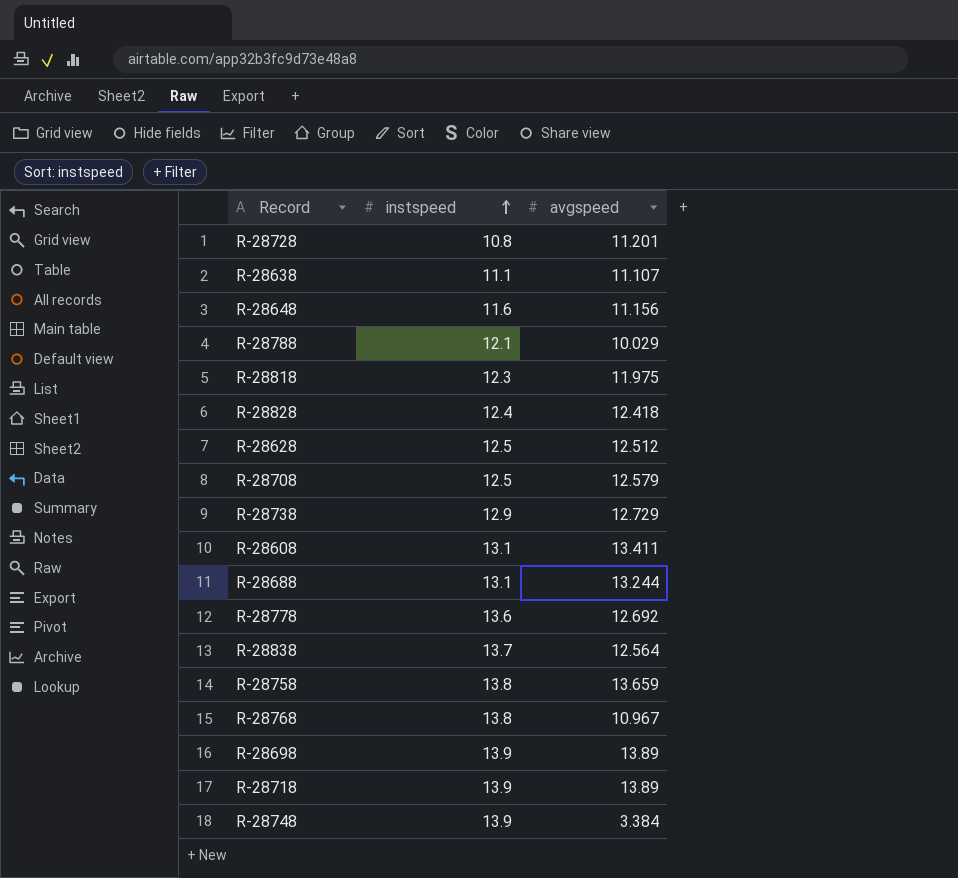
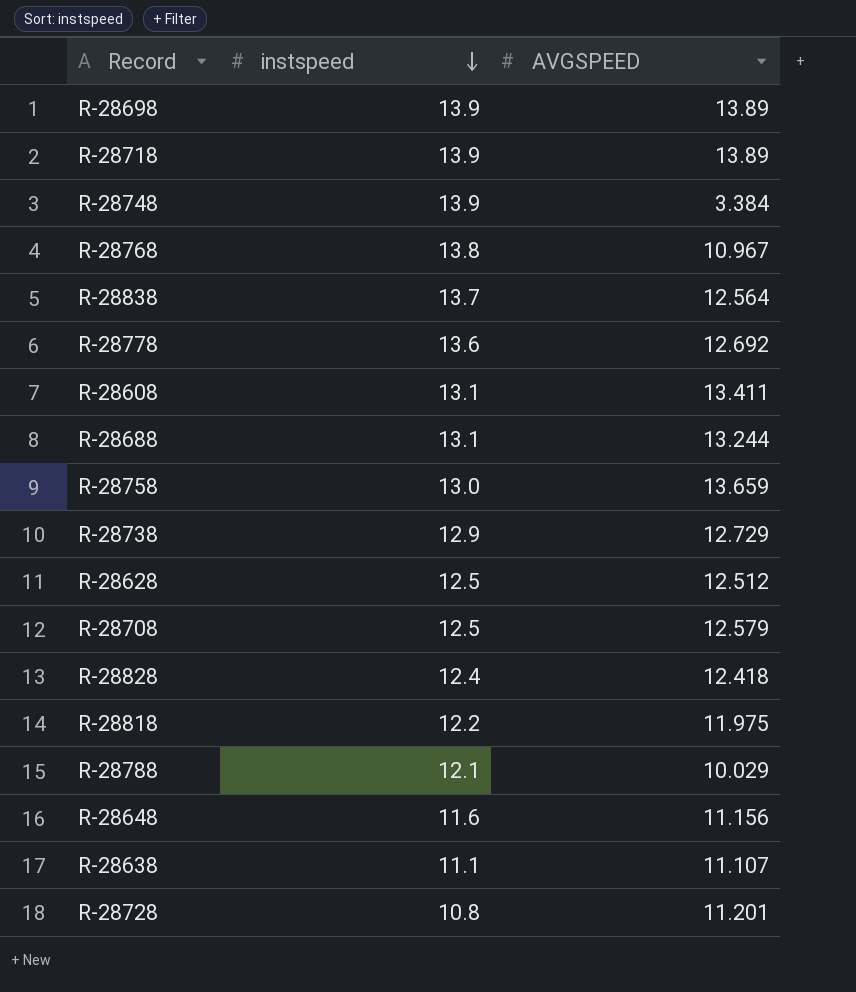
row order: instspeed ascending -> instspeed descending
column name: avgspeed -> AVGSPEED
R-28758 | instspeed: 13.8 -> 13.0
R-28818 | instspeed: 12.3 -> 12.2

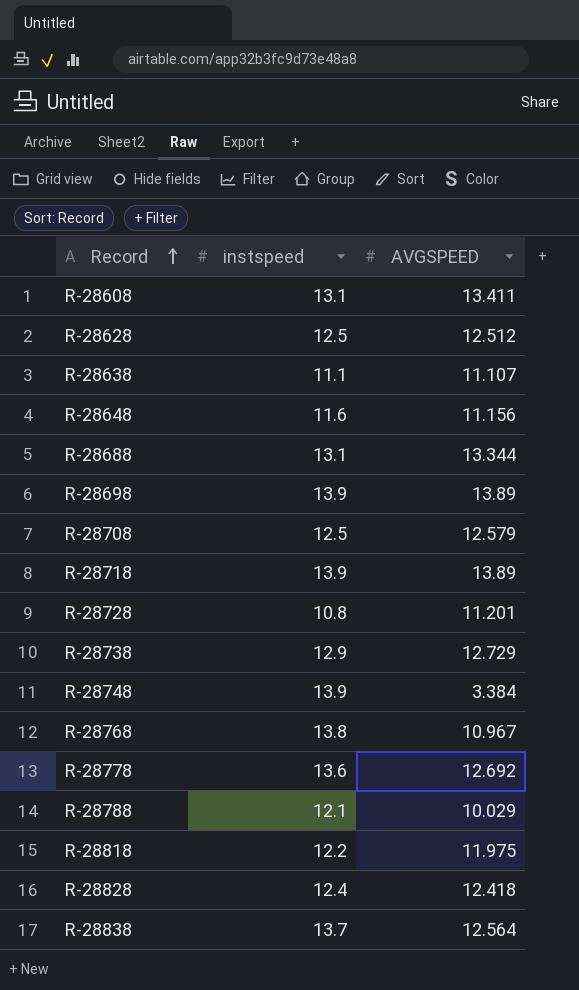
row order: instspeed descending -> Record ascending
row R-28758: 13.0 | 13.659 -> none
R-28688 | AVGSPEED: 13.244 -> 13.344

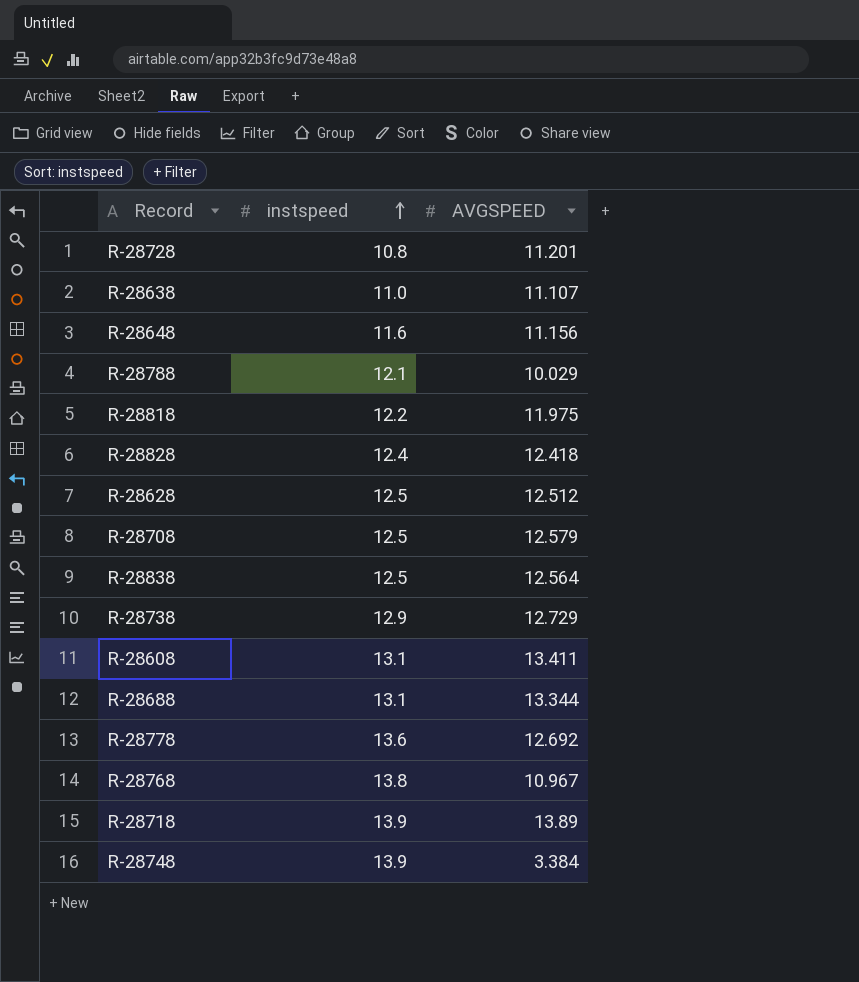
row order: Record ascending -> instspeed ascending
row R-28698: 13.9 | 13.89 -> none
R-28638 | instspeed: 11.1 -> 11.0
R-28838 | instspeed: 13.7 -> 12.5

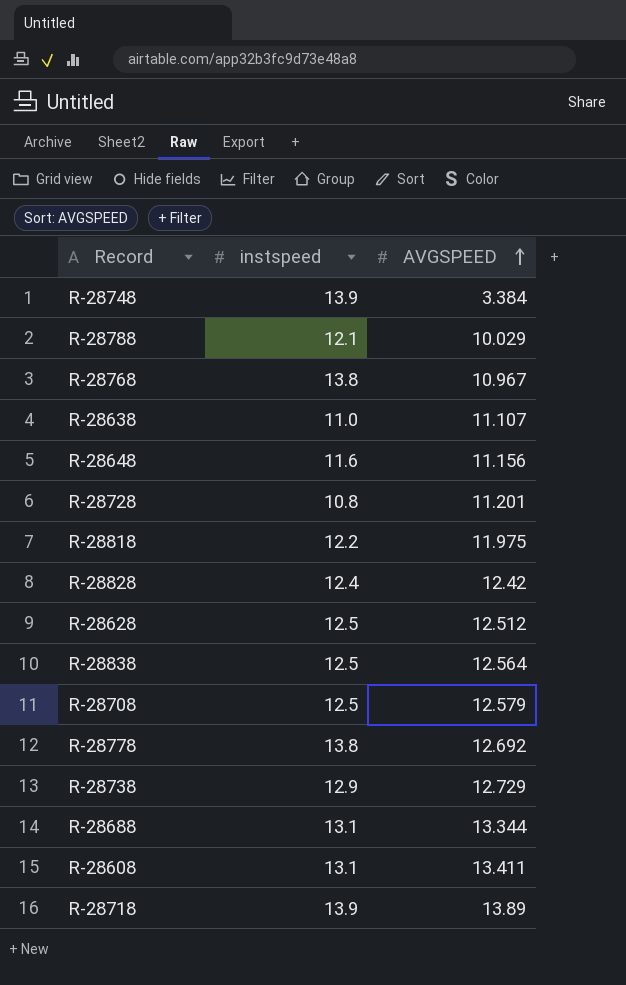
row order: instspeed ascending -> AVGSPEED ascending
R-28828 | AVGSPEED: 12.418 -> 12.42
R-28778 | instspeed: 13.6 -> 13.8

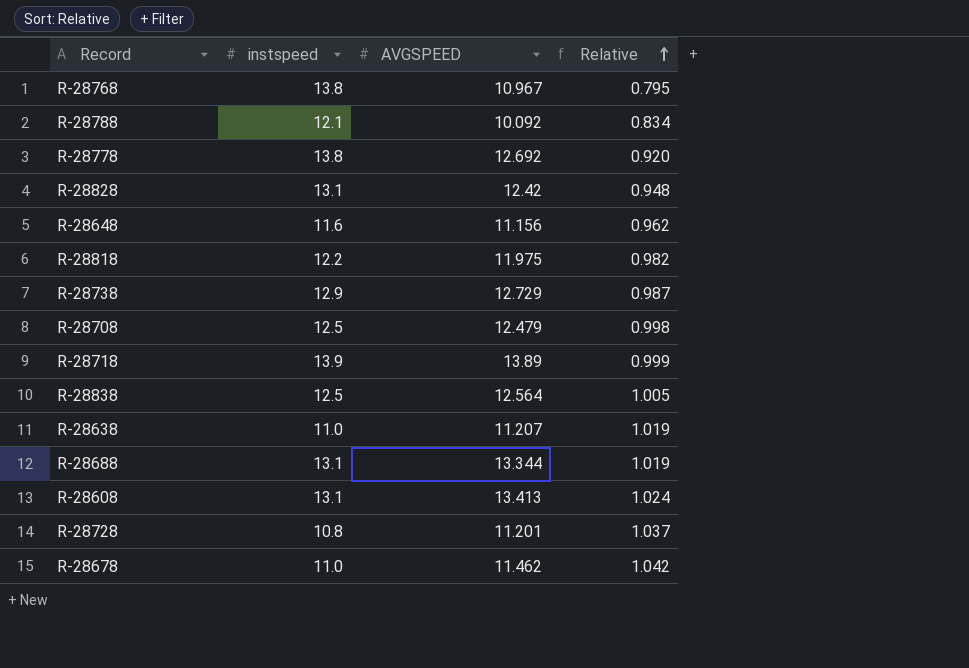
row order: AVGSPEED ascending -> Relative ascending
column Relative | formula: none -> [AVGSPEED] / [instspeed]
row R-28748: 13.9 | 3.384 -> none
row R-28628: 12.5 | 12.512 -> none
R-28788 | AVGSPEED: 10.029 -> 10.092
R-28828 | instspeed: 12.4 -> 13.1
R-28708 | AVGSPEED: 12.579 -> 12.479
R-28638 | AVGSPEED: 11.107 -> 11.207
R-28608 | AVGSPEED: 13.411 -> 13.413
row R-28678: none -> 11.0 | 11.462 | 1.042

